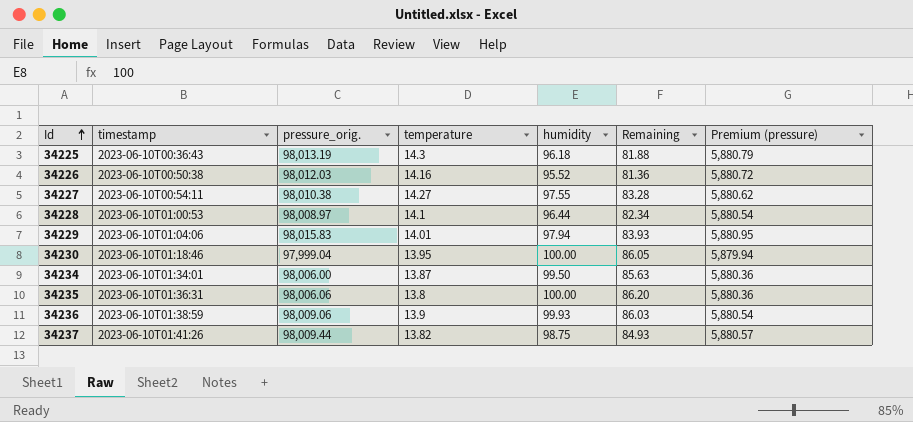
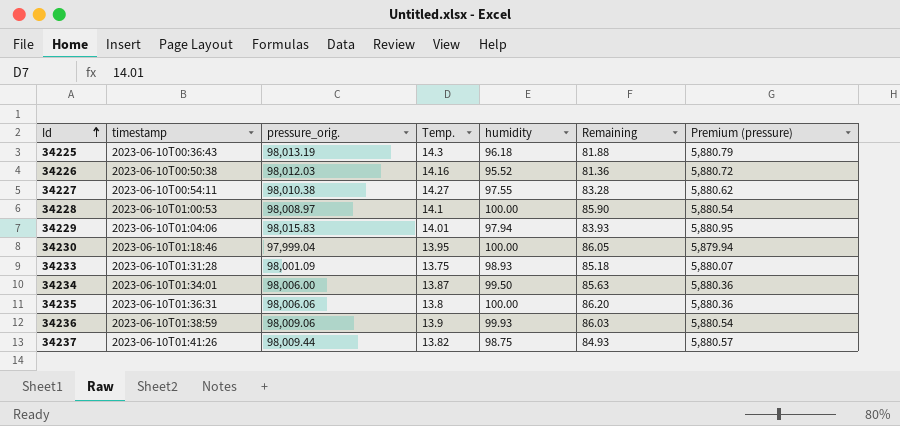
column name: temperature -> Temp.
34228 | humidity: 96.44 -> 100.00
34228 | Remaining: 82.34 -> 85.90
row 34233: none -> 2023-06-10T01:31:28 | 98,001.09 | 13.75 | 98.93 | 85.18 | 5,880.07

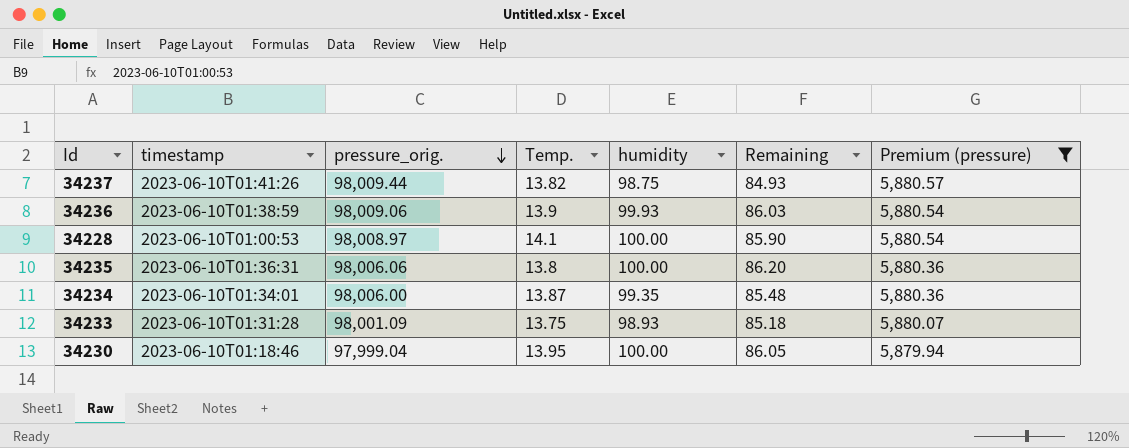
filter: none -> Premium (pressure) <= 5,880.57
row order: Id ascending -> pressure_orig. descending
34234 | humidity: 99.50 -> 99.35
34234 | Remaining: 85.63 -> 85.48

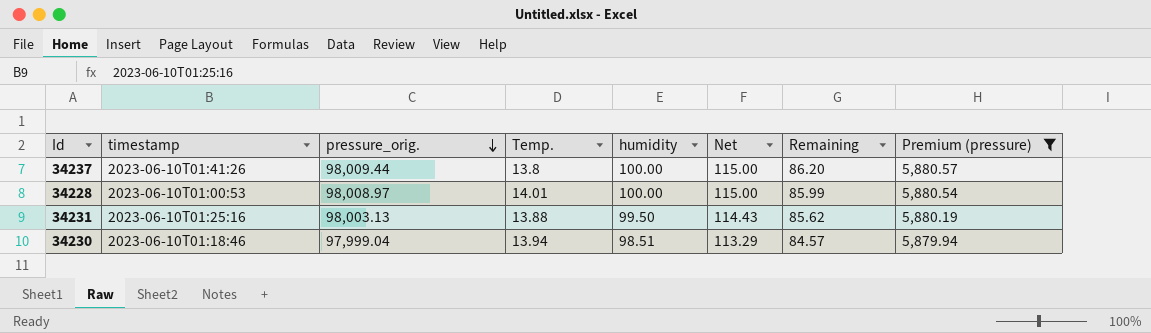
column Net | formula: none -> [humidity] * 1.15
row 34236: 2023-06-10T01:38:59 | 98,009.06 | 13.9 | 99.93 | 86.03 | 5,880.54 -> none
row 34235: 2023-06-10T01:36:31 | 98,006.06 | 13.8 | 100.00 | 86.20 | 5,880.36 -> none
row 34234: 2023-06-10T01:34:01 | 98,006.00 | 13.87 | 99.35 | 85.48 | 5,880.36 -> none
row 34233: 2023-06-10T01:31:28 | 98,001.09 | 13.75 | 98.93 | 85.18 | 5,880.07 -> none
34237 | Temp.: 13.82 -> 13.8
34237 | humidity: 98.75 -> 100.00
34237 | Remaining: 84.93 -> 86.20
34228 | Temp.: 14.1 -> 14.01
34228 | Remaining: 85.90 -> 85.99
row 34231: none -> 2023-06-10T01:25:16 | 98,003.13 | 13.88 | 99.50 | 114.43 | 85.62 | 5,880.19
34230 | Temp.: 13.95 -> 13.94
34230 | humidity: 100.00 -> 98.51
34230 | Remaining: 86.05 -> 84.57

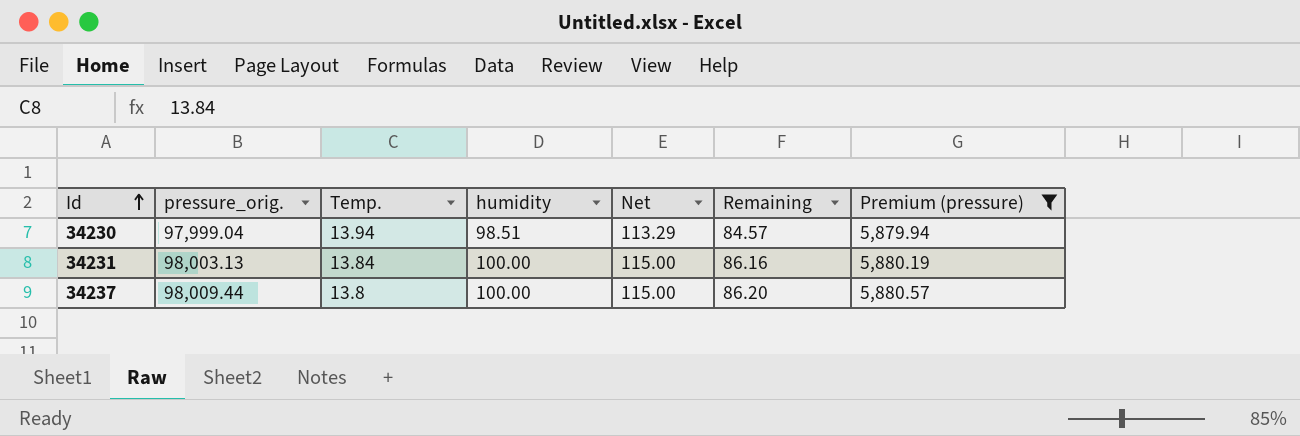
row order: pressure_orig. descending -> Id ascending
column timestamp | position: 2 -> none
row 34228: 2023-06-10T01:00:53 | 98,008.97 | 14.01 | 100.00 | 115.00 | 85.99 | 5,880.54 -> none
34231 | Temp.: 13.88 -> 13.84
34231 | humidity: 99.50 -> 100.00
34231 | Net: 114.43 -> 115.00
34231 | Remaining: 85.62 -> 86.16

